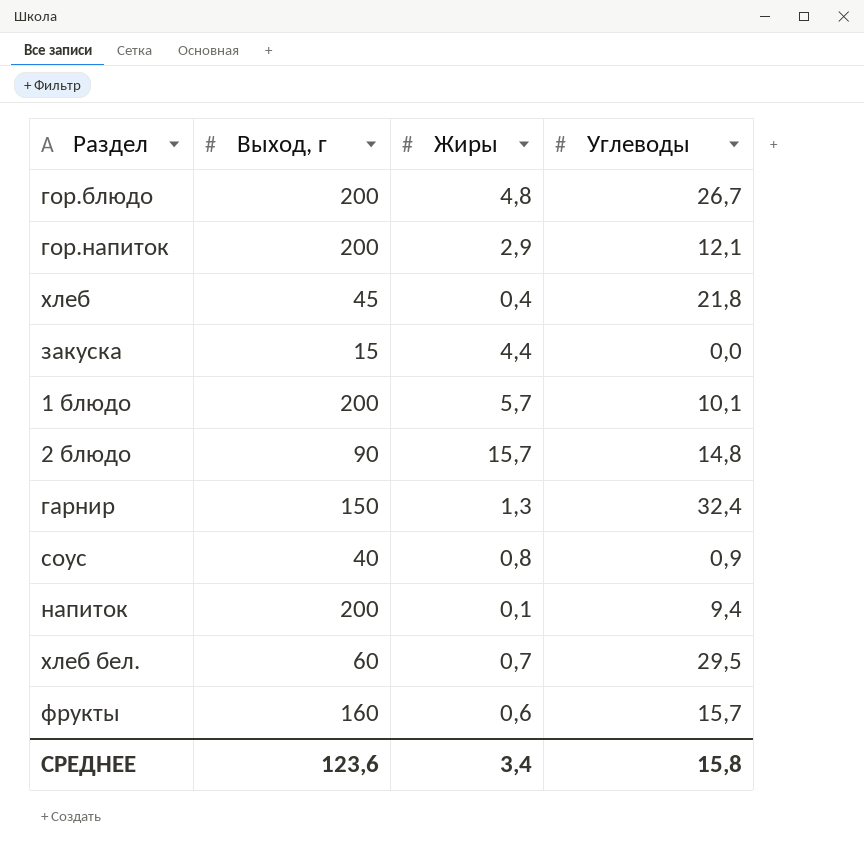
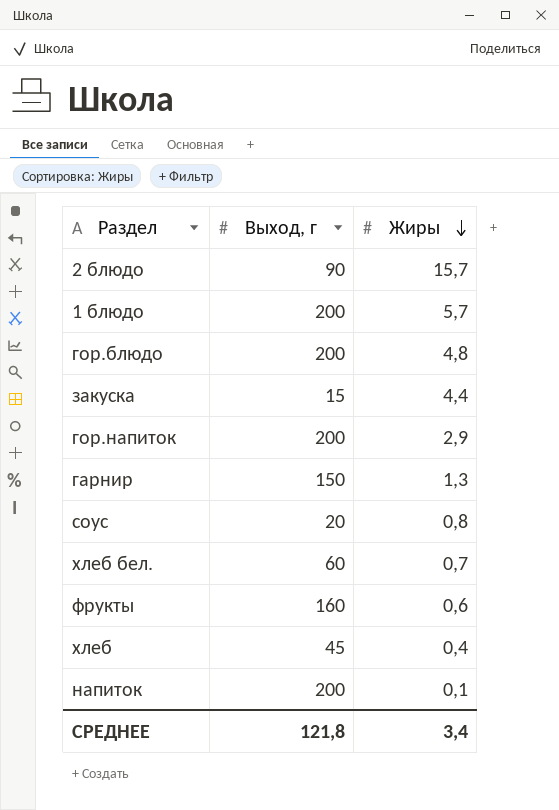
row order: none -> Жиры descending
column Углеводы | position: 4 -> none
соус | Выход, г: 40 -> 20
СРЕДНЕЕ | Выход, г: 123,6 -> 121,8

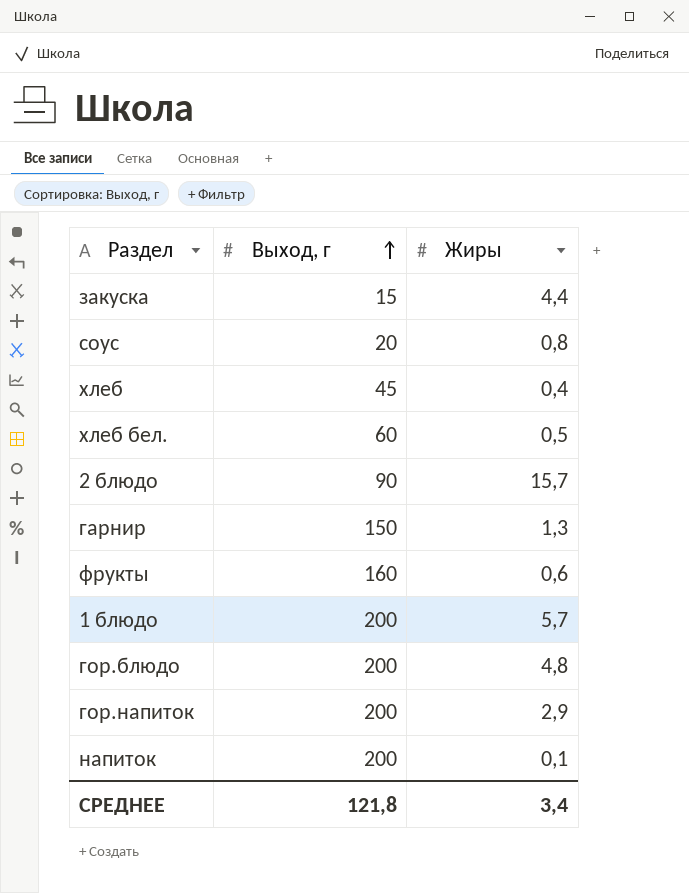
row order: Жиры descending -> Выход, г ascending
хлеб бел. | Жиры: 0,7 -> 0,5

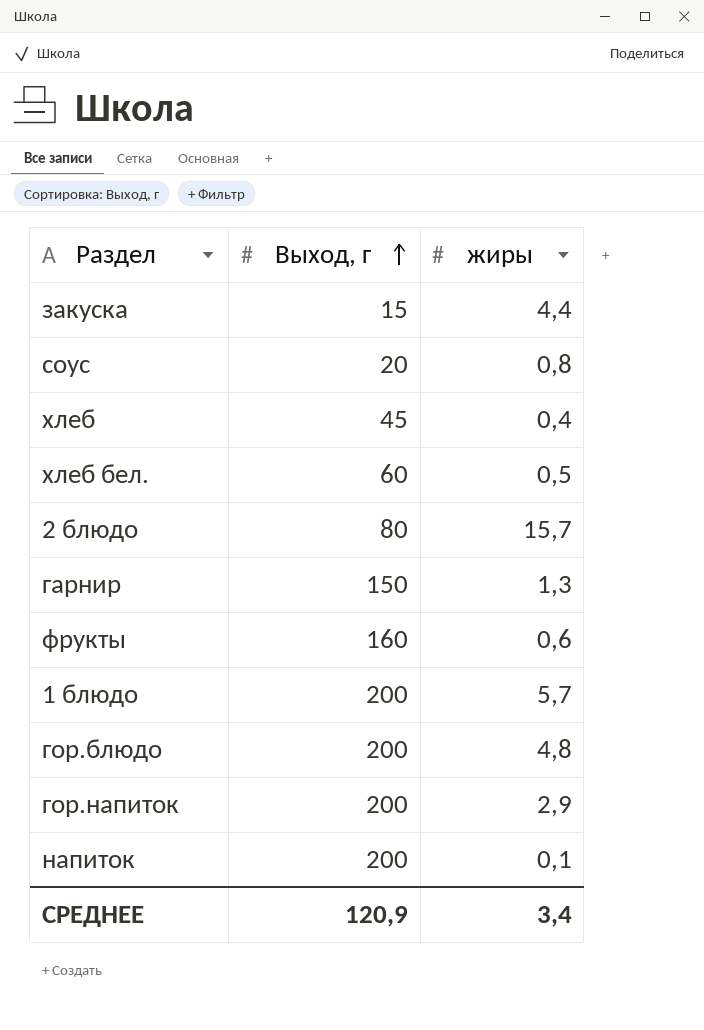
column name: Жиры -> жиры
2 блюдо | Выход, г: 90 -> 80
СРЕДНЕЕ | Выход, г: 121,8 -> 120,9

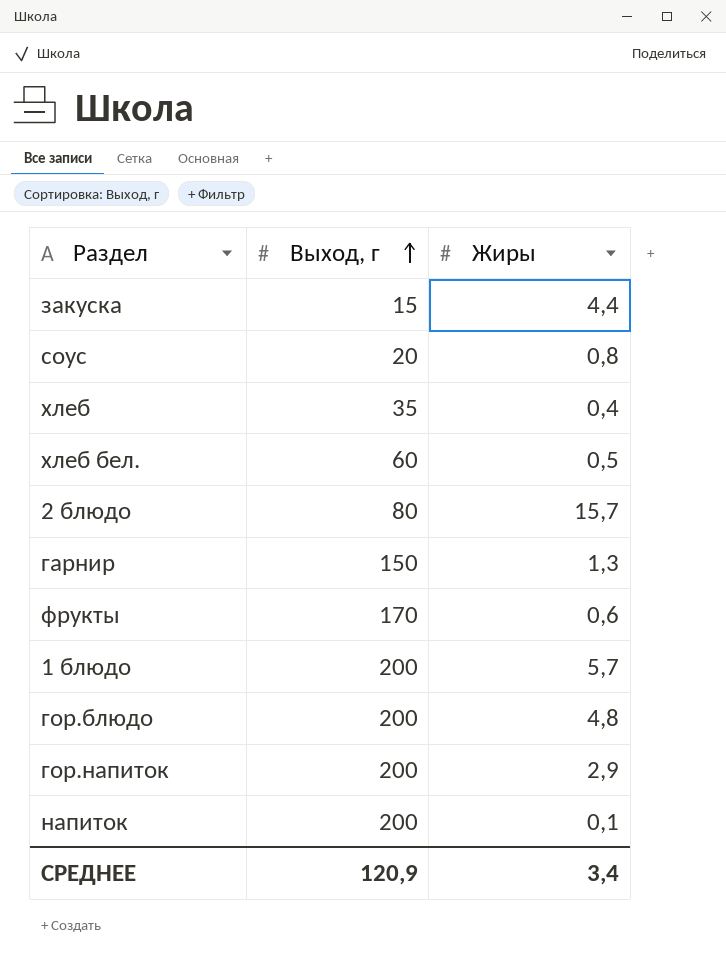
column name: жиры -> Жиры
хлеб | Выход, г: 45 -> 35
фрукты | Выход, г: 160 -> 170

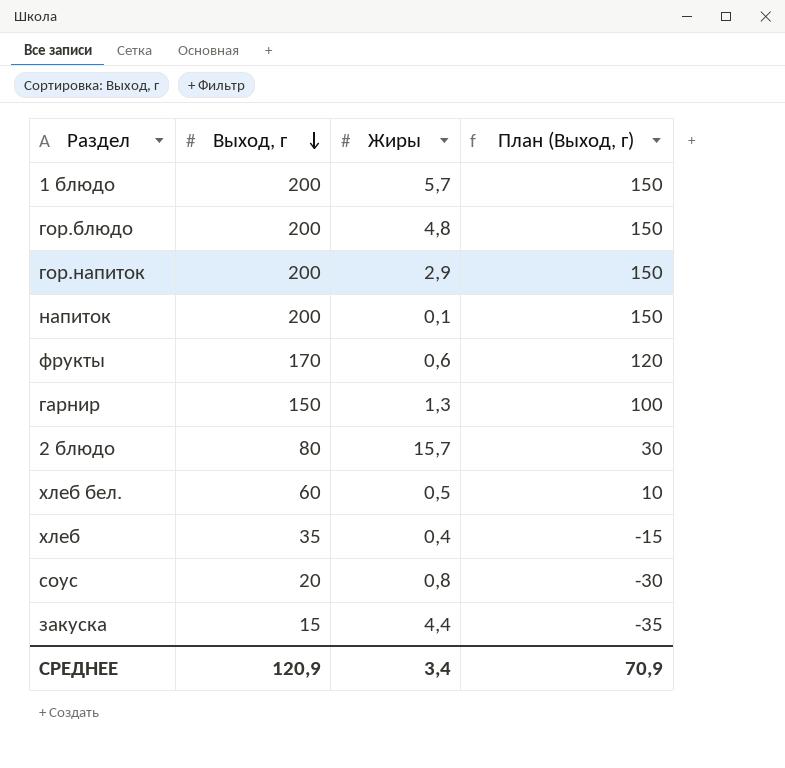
row order: Выход, г ascending -> Выход, г descending
column План (Выход, г) | formula: none -> [Выход, г] - 50

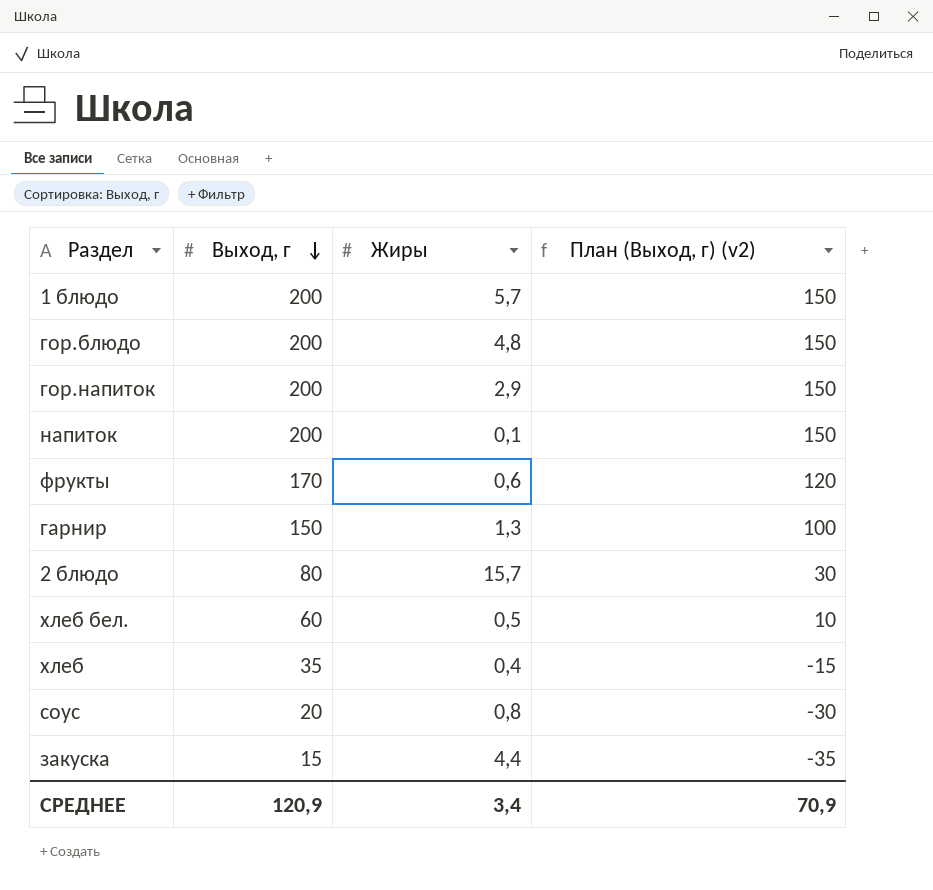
column name: План (Выход, г) -> План (Выход, г) (v2)

